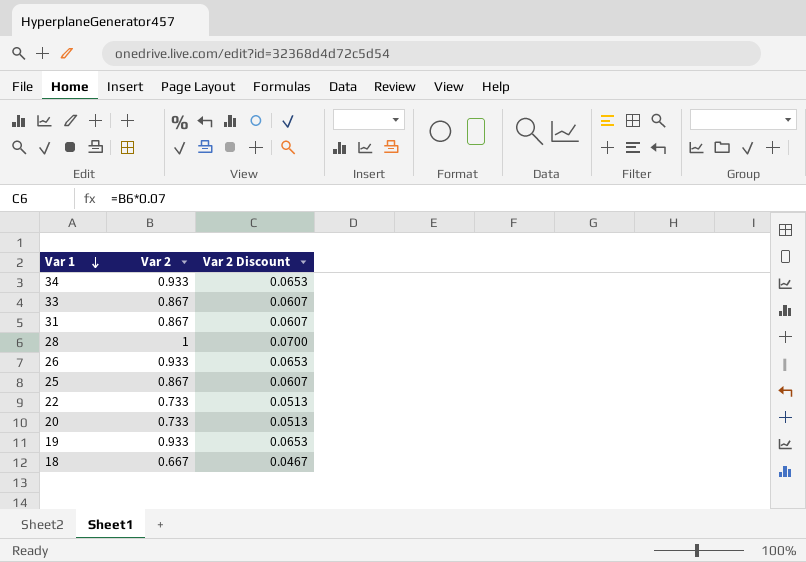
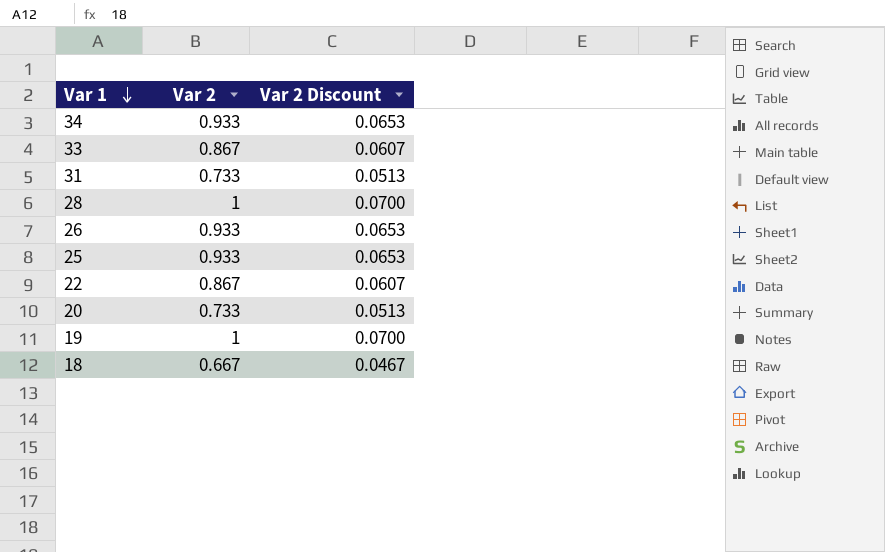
31 | Var 2: 0.867 -> 0.733
31 | Var 2 Discount: 0.0607 -> 0.0513
25 | Var 2: 0.867 -> 0.933
25 | Var 2 Discount: 0.0607 -> 0.0653
22 | Var 2: 0.733 -> 0.867
22 | Var 2 Discount: 0.0513 -> 0.0607
19 | Var 2: 0.933 -> 1
19 | Var 2 Discount: 0.0653 -> 0.0700

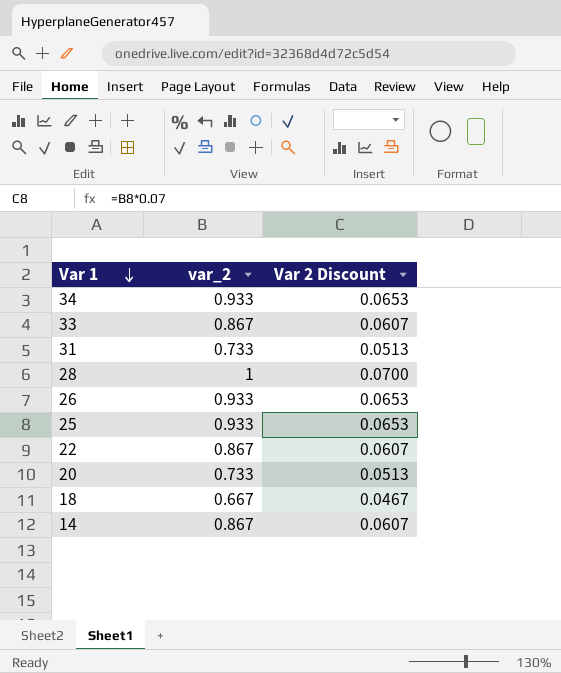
column name: Var 2 -> var_2
row 19: 1 | 0.0700 -> none
row 14: none -> 0.867 | 0.0607

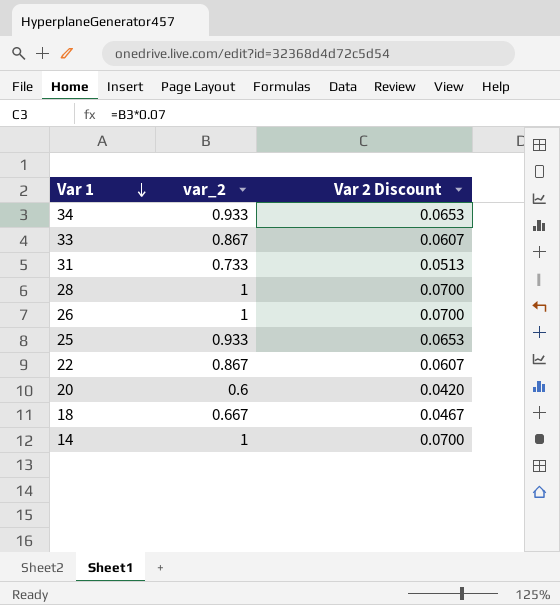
26 | var_2: 0.933 -> 1
26 | Var 2 Discount: 0.0653 -> 0.0700
20 | var_2: 0.733 -> 0.6
20 | Var 2 Discount: 0.0513 -> 0.0420
14 | var_2: 0.867 -> 1
14 | Var 2 Discount: 0.0607 -> 0.0700

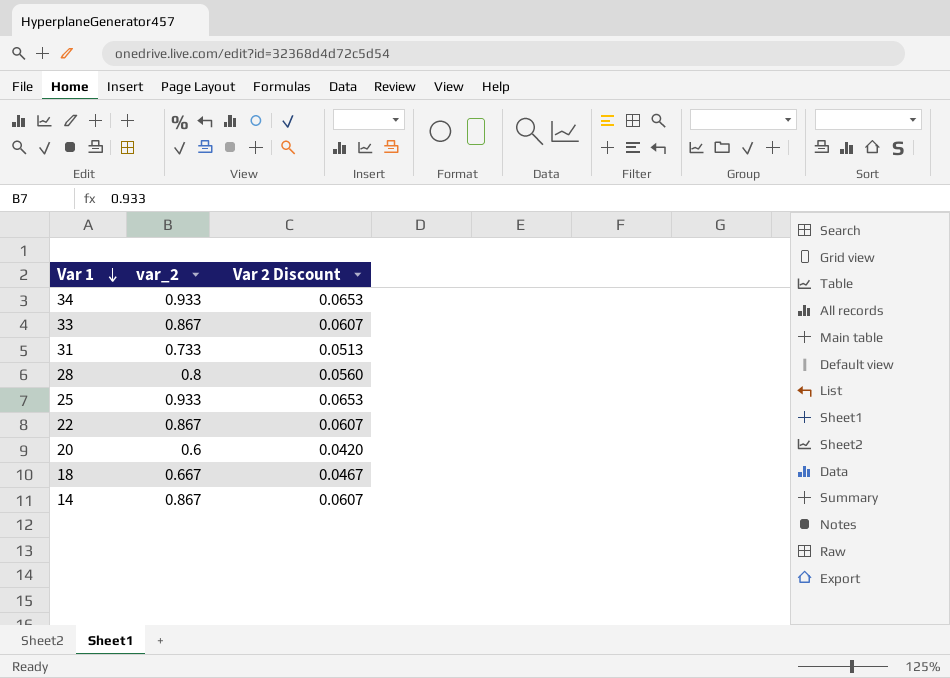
row 26: 1 | 0.0700 -> none
28 | var_2: 1 -> 0.8
28 | Var 2 Discount: 0.0700 -> 0.0560
14 | var_2: 1 -> 0.867
14 | Var 2 Discount: 0.0700 -> 0.0607

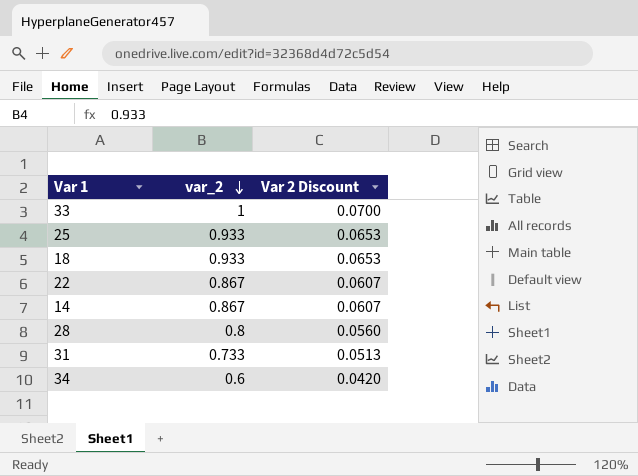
row order: Var 1 descending -> var_2 descending
row 20: 0.6 | 0.0420 -> none
33 | var_2: 0.867 -> 1
33 | Var 2 Discount: 0.0607 -> 0.0700
18 | var_2: 0.667 -> 0.933
18 | Var 2 Discount: 0.0467 -> 0.0653
34 | var_2: 0.933 -> 0.6
34 | Var 2 Discount: 0.0653 -> 0.0420

